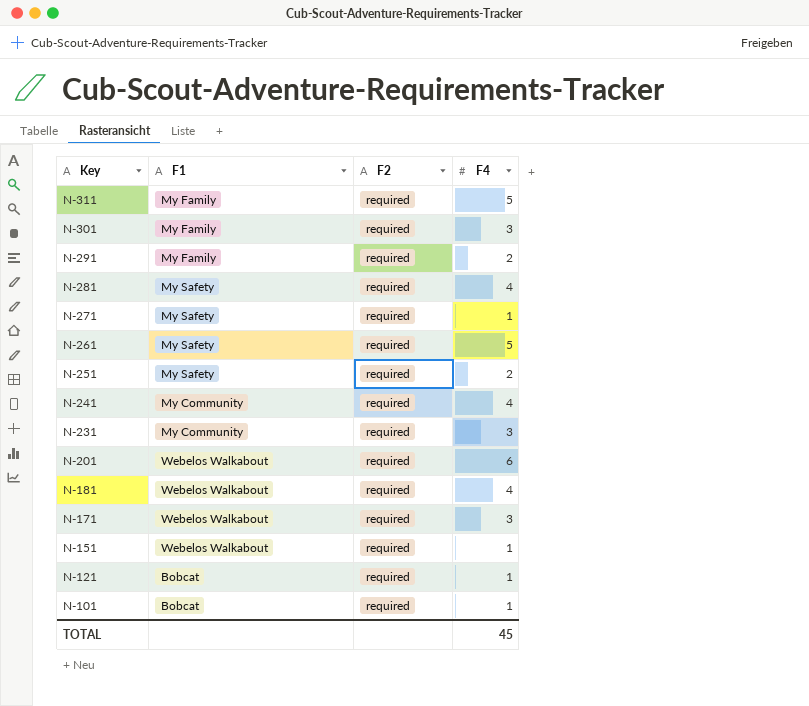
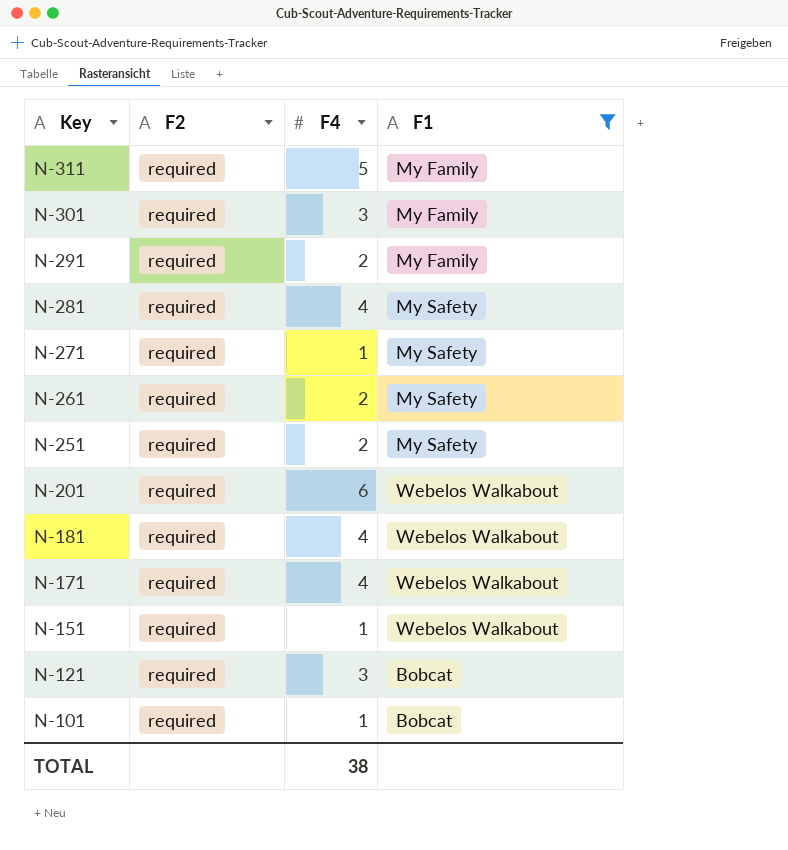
filter: none -> F1 != My Community
column F1 | position: 2 -> 4
N-261 | F4: 5 -> 2
N-171 | F4: 3 -> 4
N-121 | F4: 1 -> 3
TOTAL | F4: 45 -> 38

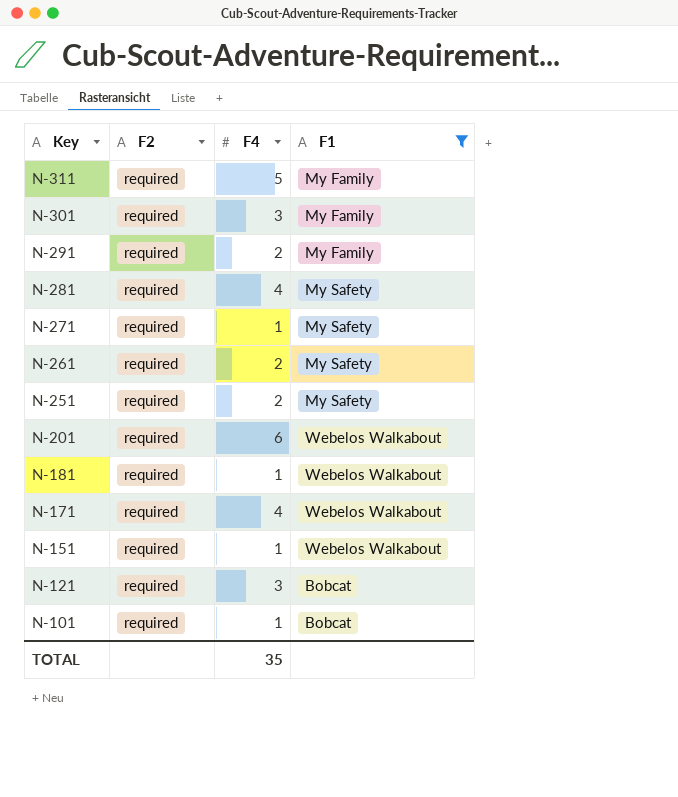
N-181 | F4: 4 -> 1
TOTAL | F4: 38 -> 35

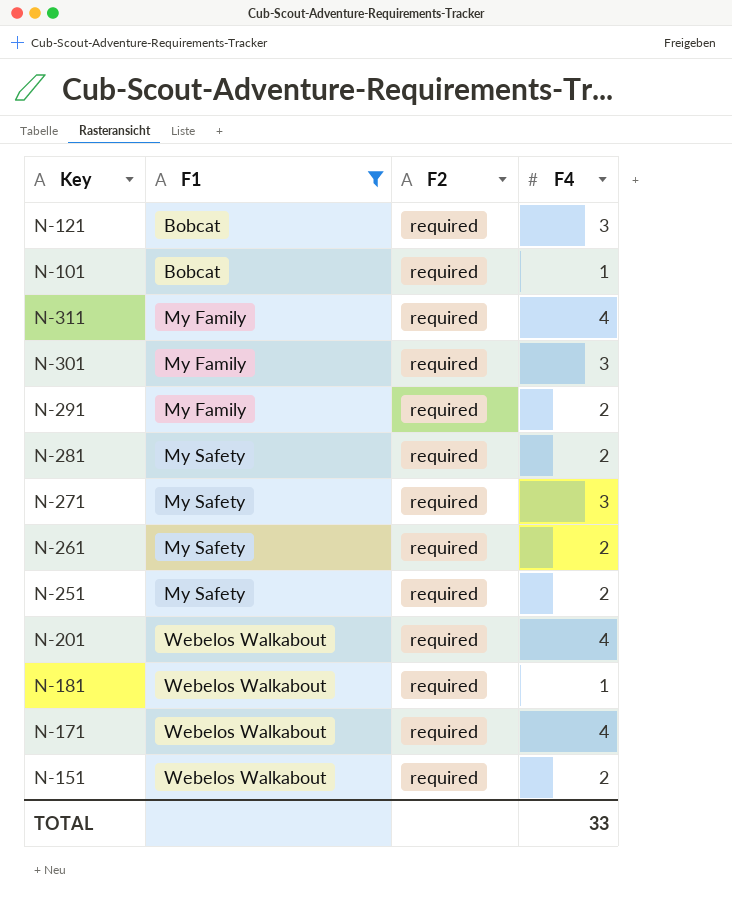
row order: Key descending -> F1 ascending
column F1 | position: 4 -> 2
N-311 | F4: 5 -> 4
N-281 | F4: 4 -> 2
N-271 | F4: 1 -> 3
N-201 | F4: 6 -> 4
N-151 | F4: 1 -> 2
TOTAL | F4: 35 -> 33

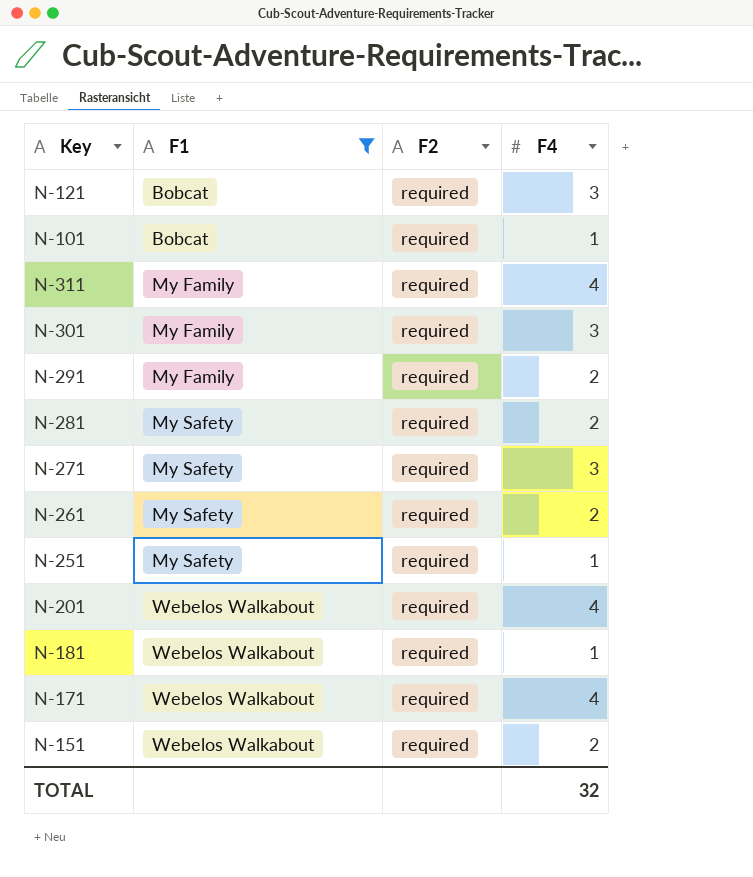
N-251 | F4: 2 -> 1
TOTAL | F4: 33 -> 32

